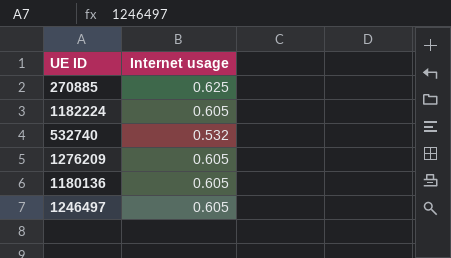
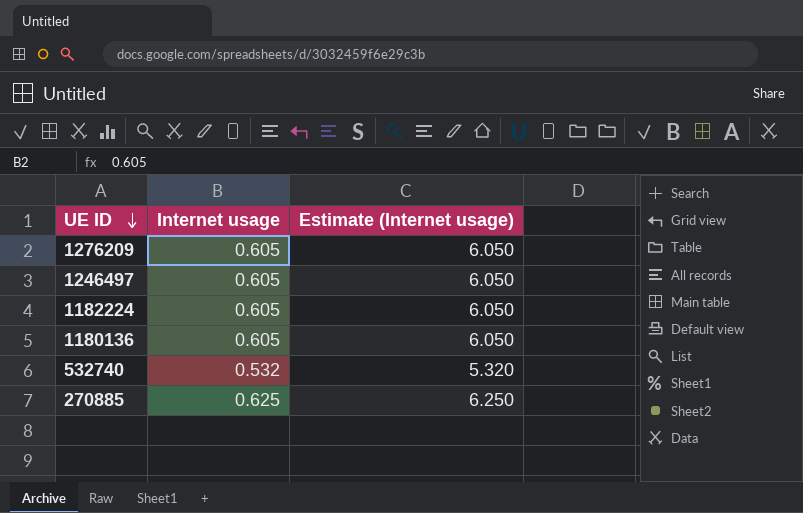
row order: none -> UE ID descending
column Estimate (Internet usage) | formula: none -> [Internet usage] * 10

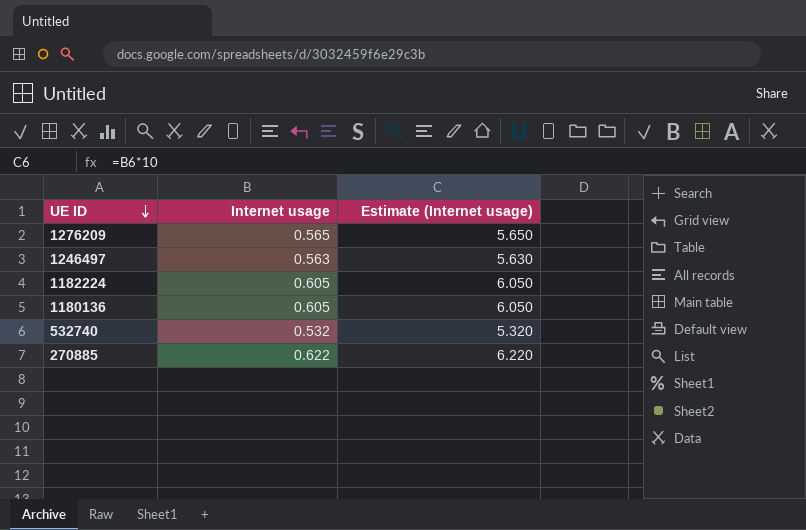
1276209 | Internet usage: 0.605 -> 0.565
1276209 | Estimate (Internet usage): 6.050 -> 5.650
1246497 | Internet usage: 0.605 -> 0.563
1246497 | Estimate (Internet usage): 6.050 -> 5.630
270885 | Internet usage: 0.625 -> 0.622
270885 | Estimate (Internet usage): 6.250 -> 6.220

